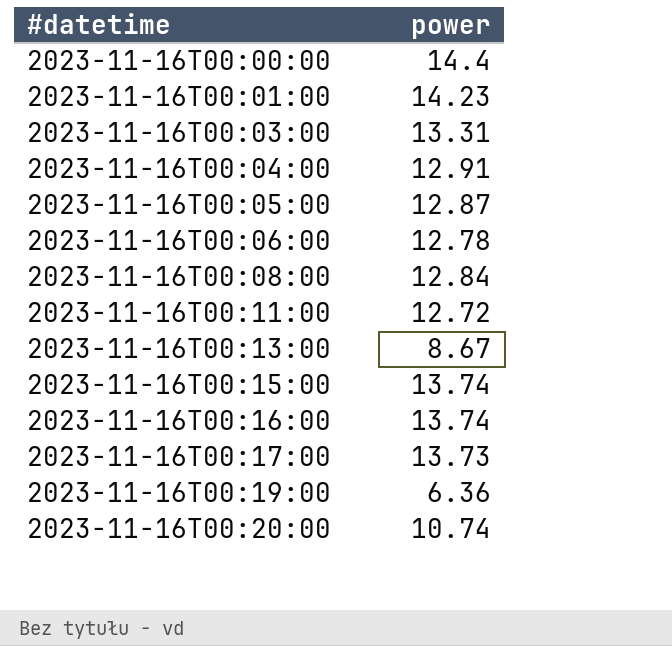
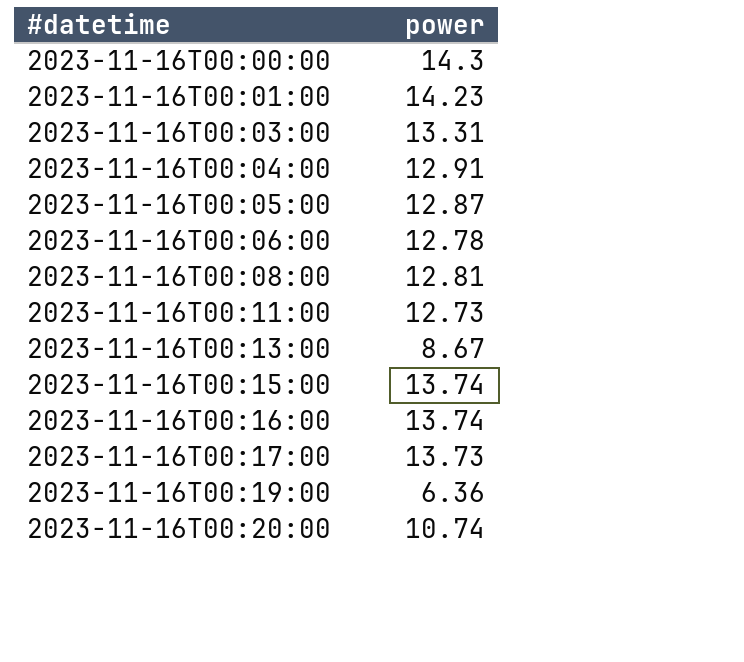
2023-11-16T00:00:00 | power: 14.4 -> 14.3
2023-11-16T00:08:00 | power: 12.84 -> 12.81
2023-11-16T00:11:00 | power: 12.72 -> 12.73

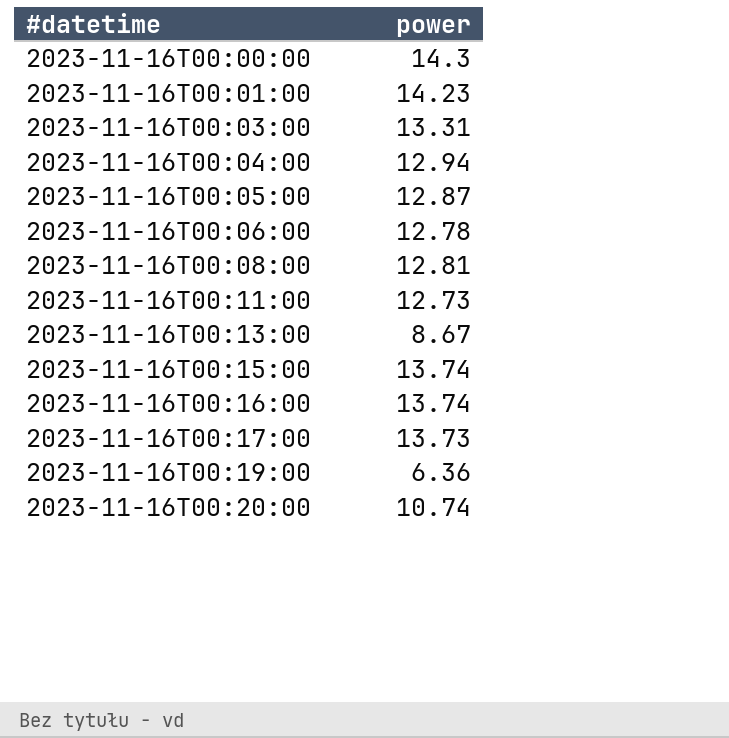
2023-11-16T00:04:00 | power: 12.91 -> 12.94

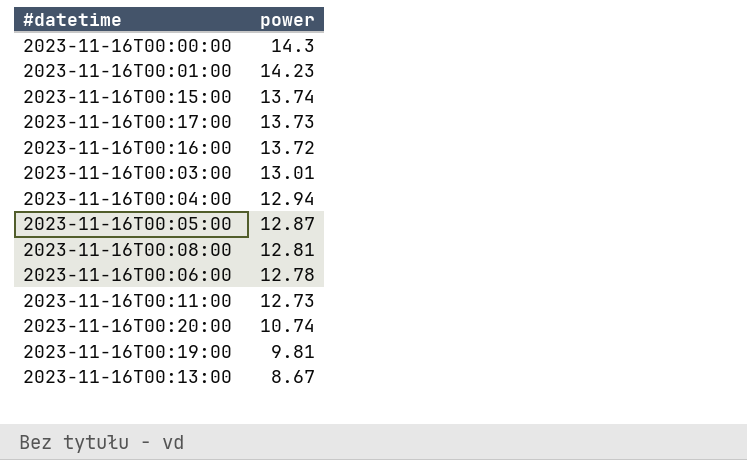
row order: #datetime ascending -> power descending
2023-11-16T00:16:00 | power: 13.74 -> 13.72
2023-11-16T00:03:00 | power: 13.31 -> 13.01
2023-11-16T00:19:00 | power: 6.36 -> 9.81

